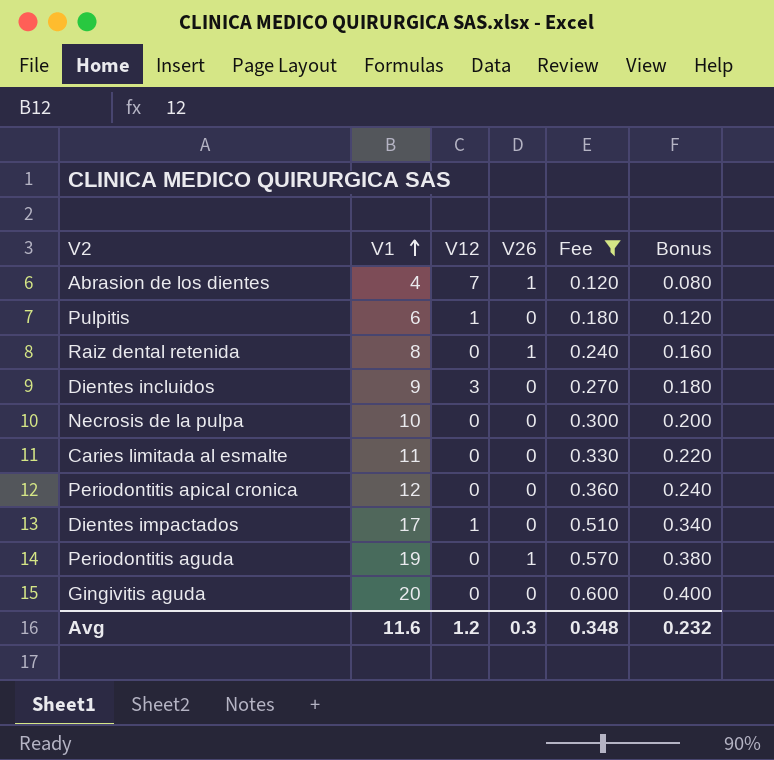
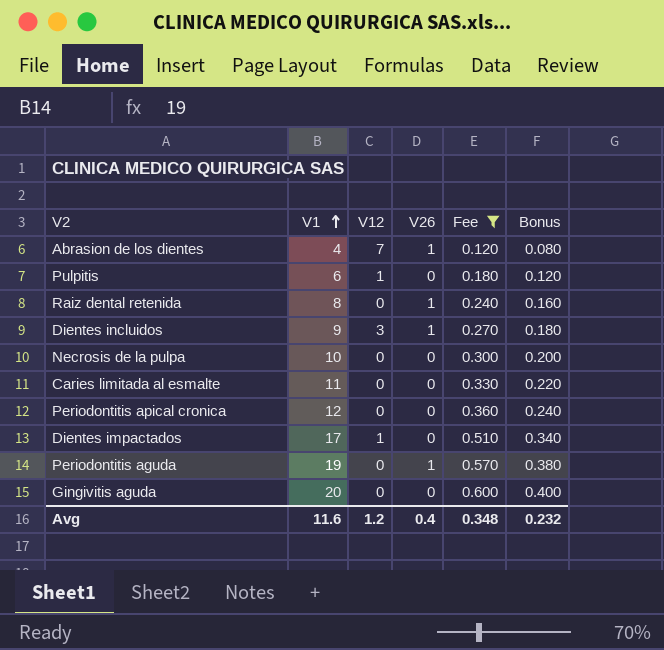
Dientes incluidos | V26: 0 -> 1
Avg | V26: 0.3 -> 0.4

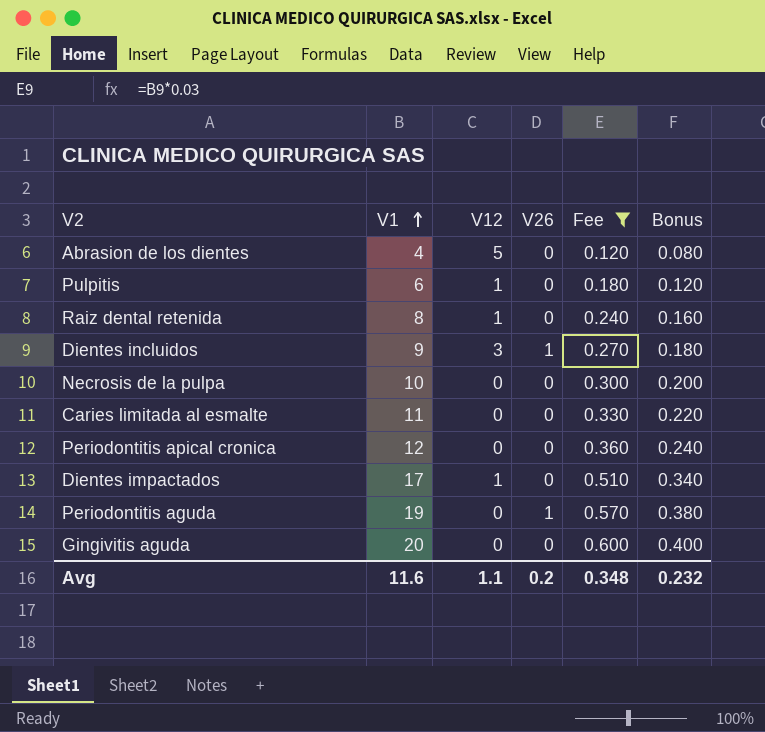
Abrasion de los dientes | V12: 7 -> 5
Abrasion de los dientes | V26: 1 -> 0
Raiz dental retenida | V12: 0 -> 1
Raiz dental retenida | V26: 1 -> 0
Avg | V12: 1.2 -> 1.1
Avg | V26: 0.4 -> 0.2

